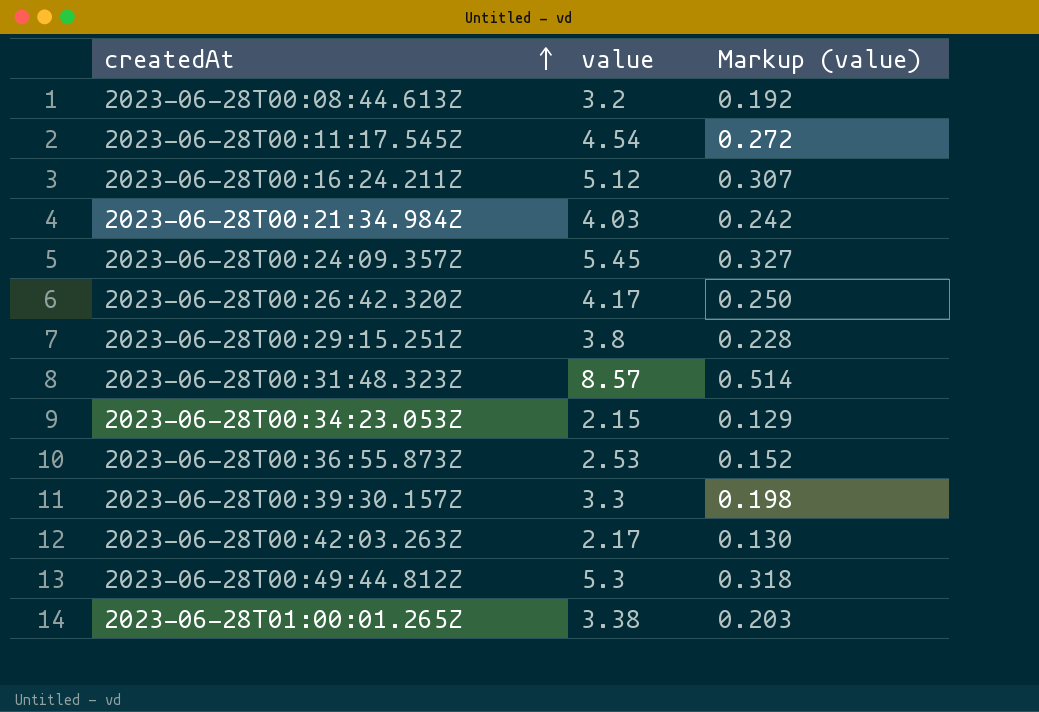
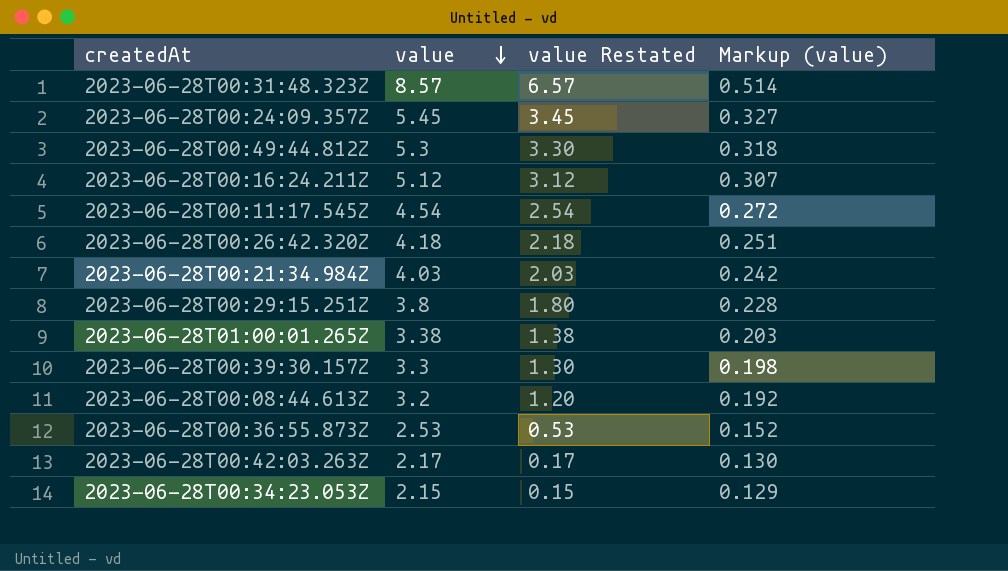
row order: createdAt ascending -> value descending
column value Restated | formula: none -> [value] - 2
2023-06-28T00:26:42.320Z | value: 4.17 -> 4.18
2023-06-28T00:26:42.320Z | Markup (value): 0.250 -> 0.251

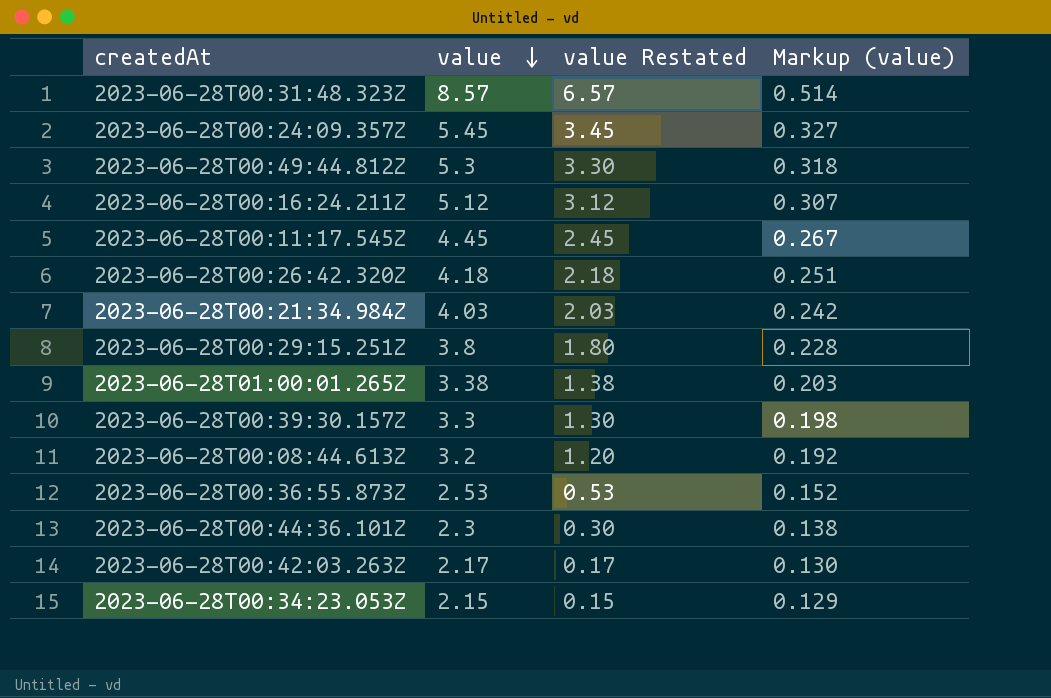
2023-06-28T00:11:17.545Z | value: 4.54 -> 4.45
2023-06-28T00:11:17.545Z | value Restated: 2.54 -> 2.45
2023-06-28T00:11:17.545Z | Markup (value): 0.272 -> 0.267
row 2023-06-28T00:44:36.101Z: none -> 2.3 | 0.30 | 0.138

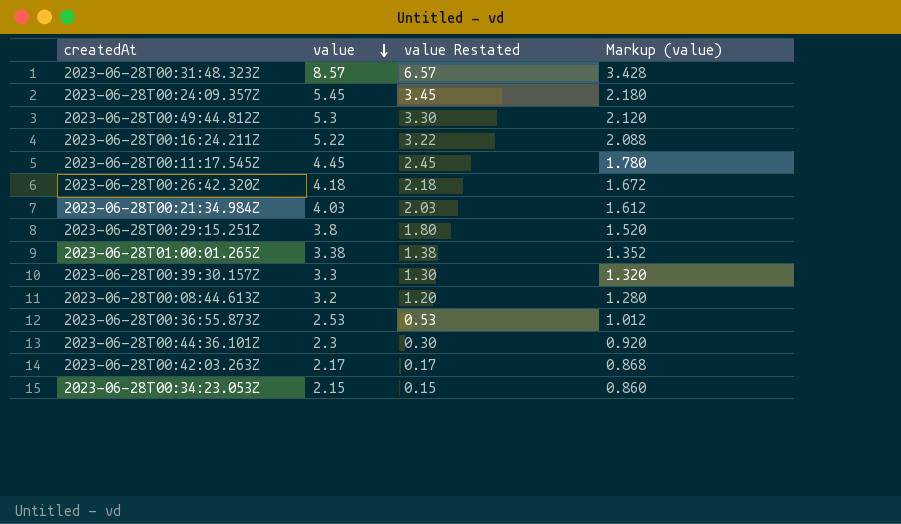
column Markup (value) | formula: [value] * 0.06 -> [value] * 0.4
2023-06-28T00:16:24.211Z | value: 5.12 -> 5.22
2023-06-28T00:16:24.211Z | value Restated: 3.12 -> 3.22

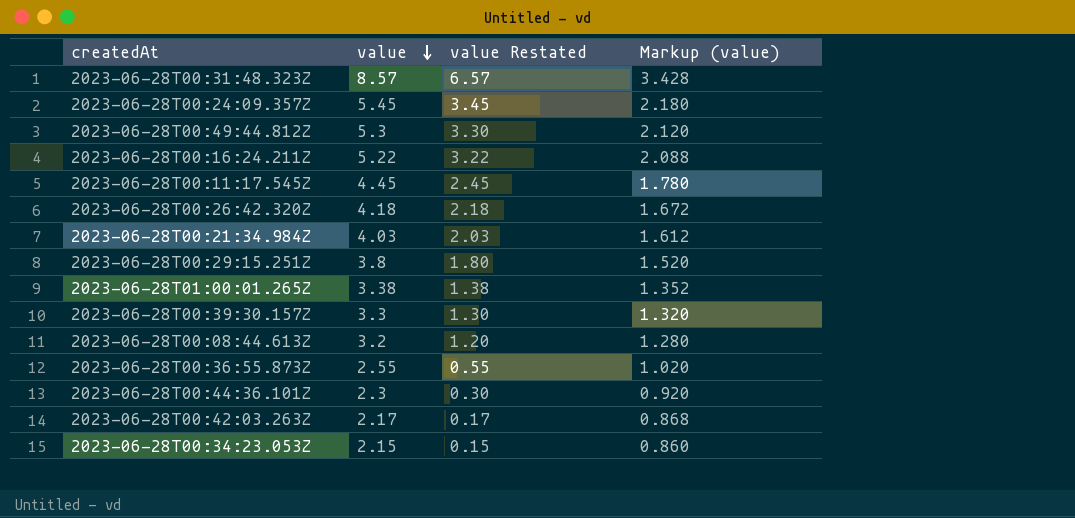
2023-06-28T00:36:55.873Z | value: 2.53 -> 2.55
2023-06-28T00:36:55.873Z | value Restated: 0.53 -> 0.55
2023-06-28T00:36:55.873Z | Markup (value): 1.012 -> 1.020

